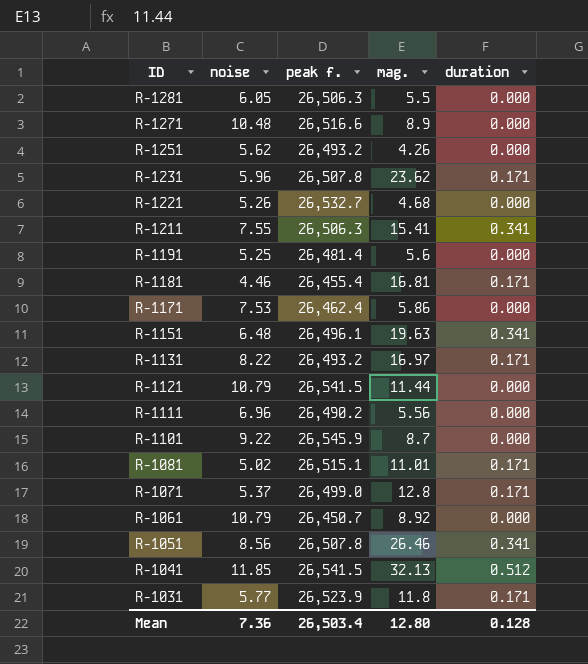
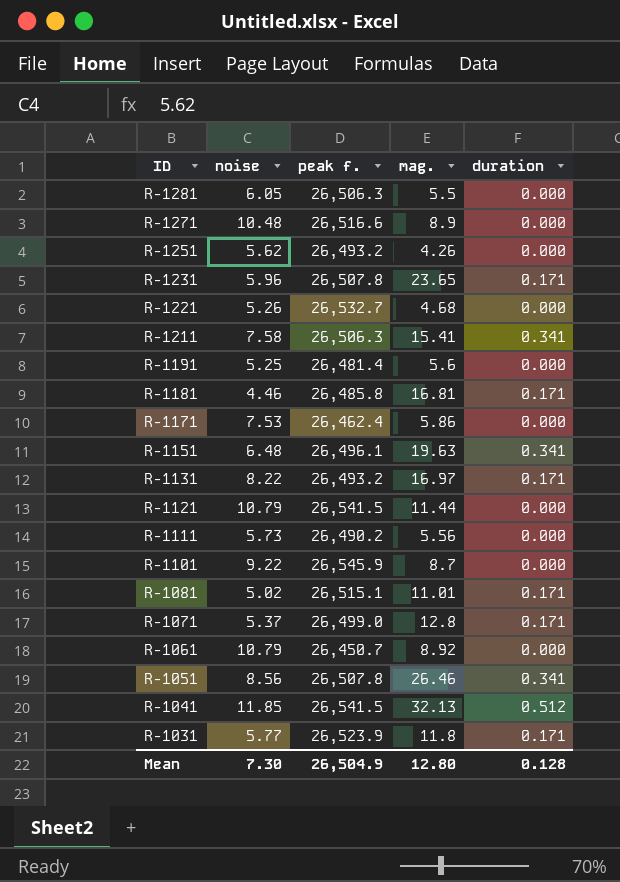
R-1231 | mag.: 23.62 -> 23.65
R-1211 | noise: 7.55 -> 7.58
R-1181 | peak f.: 26,455.4 -> 26,485.8
R-1111 | noise: 6.96 -> 5.73
Mean | noise: 7.36 -> 7.30
Mean | peak f.: 26,503.4 -> 26,504.9

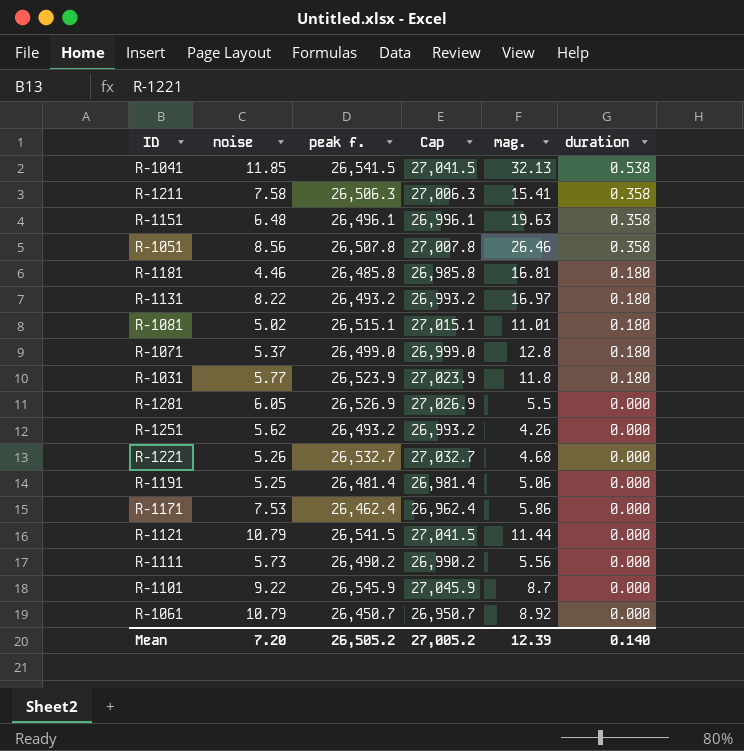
row order: ID descending -> duration descending
column Cap | formula: none -> [peak f.] + 500
row R-1271: 10.48 | 26,516.6 | 8.9 | 0.000 -> none
row R-1231: 5.96 | 26,507.8 | 23.65 | 0.171 -> none
R-1041 | duration: 0.512 -> 0.538
R-1211 | duration: 0.341 -> 0.358
R-1151 | duration: 0.341 -> 0.358
R-1051 | duration: 0.341 -> 0.358
R-1181 | duration: 0.171 -> 0.180
R-1131 | duration: 0.171 -> 0.180
R-1081 | duration: 0.171 -> 0.180
R-1071 | duration: 0.171 -> 0.180
R-1031 | duration: 0.171 -> 0.180
R-1281 | peak f.: 26,506.3 -> 26,526.9
R-1191 | mag.: 5.6 -> 5.06
Mean | noise: 7.30 -> 7.20
Mean | peak f.: 26,504.9 -> 26,505.2
Mean | mag.: 12.80 -> 12.39
Mean | duration: 0.128 -> 0.140

